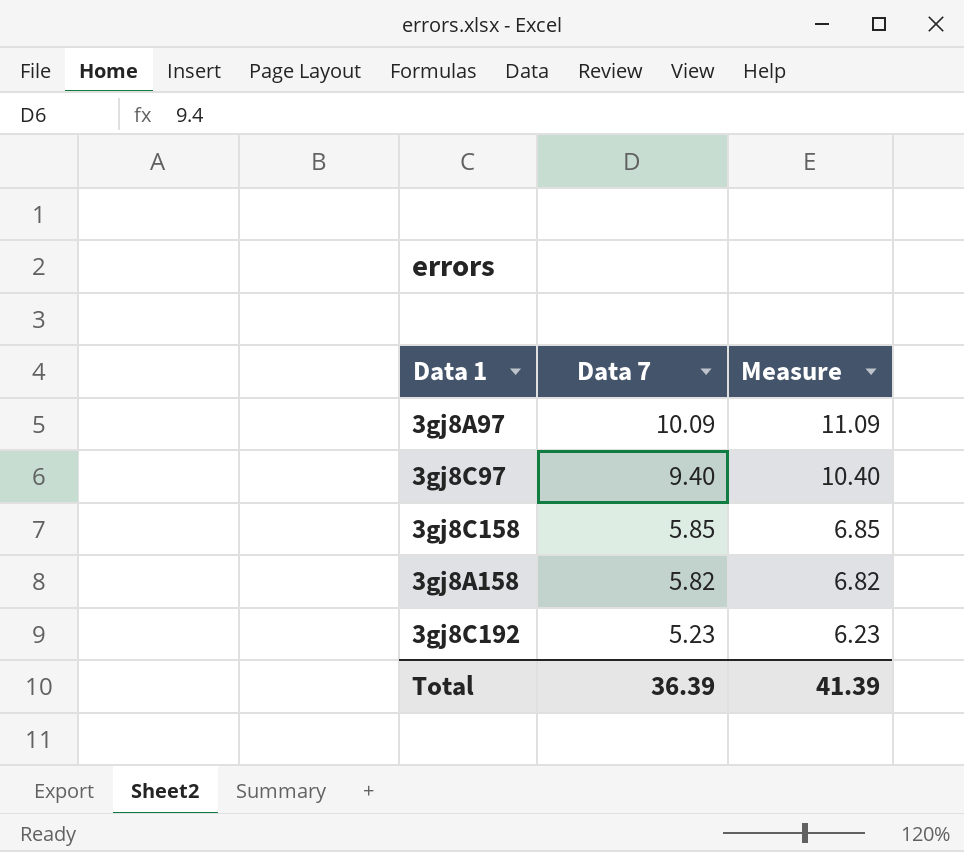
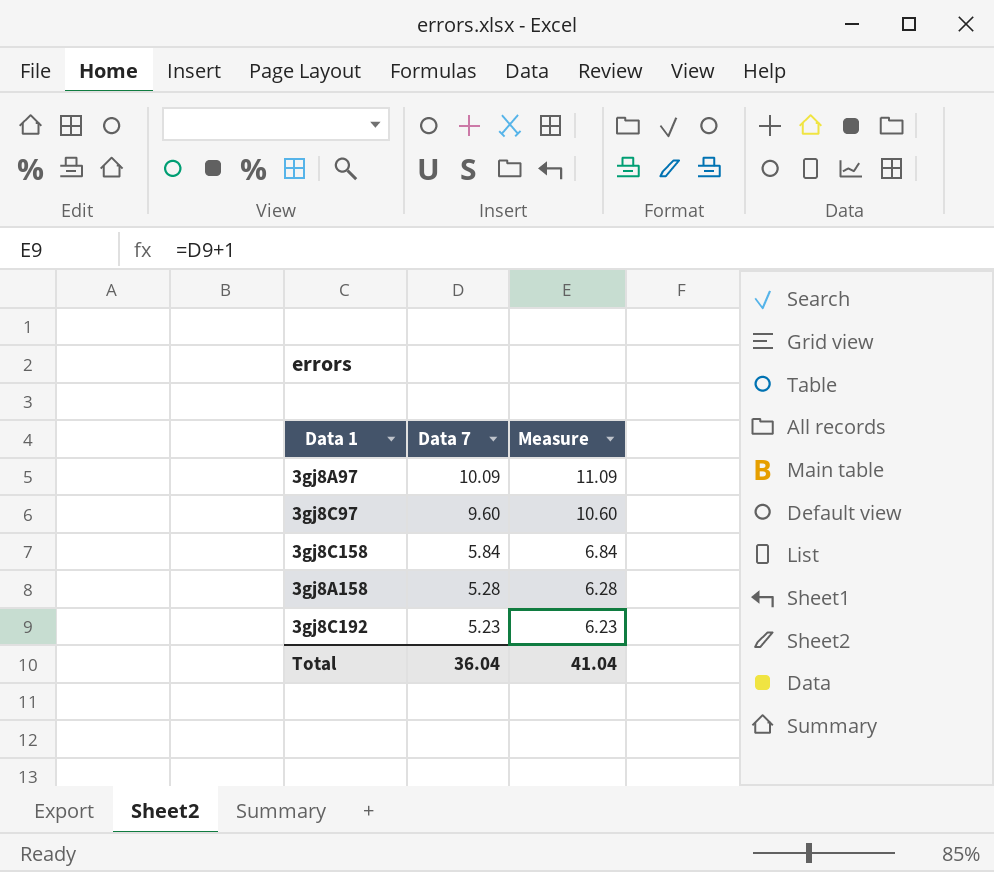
3gj8C97 | Data 7: 9.40 -> 9.60
3gj8C97 | Measure: 10.40 -> 10.60
3gj8C158 | Data 7: 5.85 -> 5.84
3gj8C158 | Measure: 6.85 -> 6.84
3gj8A158 | Data 7: 5.82 -> 5.28
3gj8A158 | Measure: 6.82 -> 6.28
Total | Data 7: 36.39 -> 36.04
Total | Measure: 41.39 -> 41.04

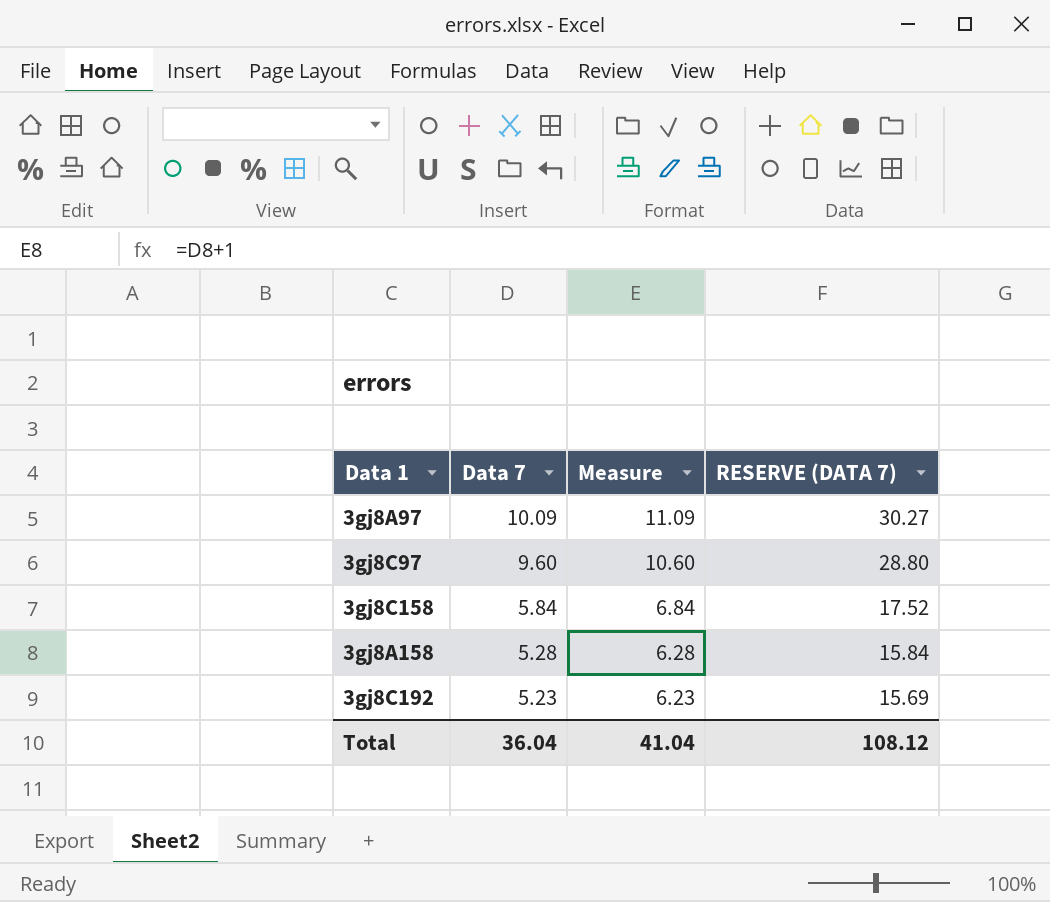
column RESERVE (DATA 7) | formula: none -> [Data 7] * 3

